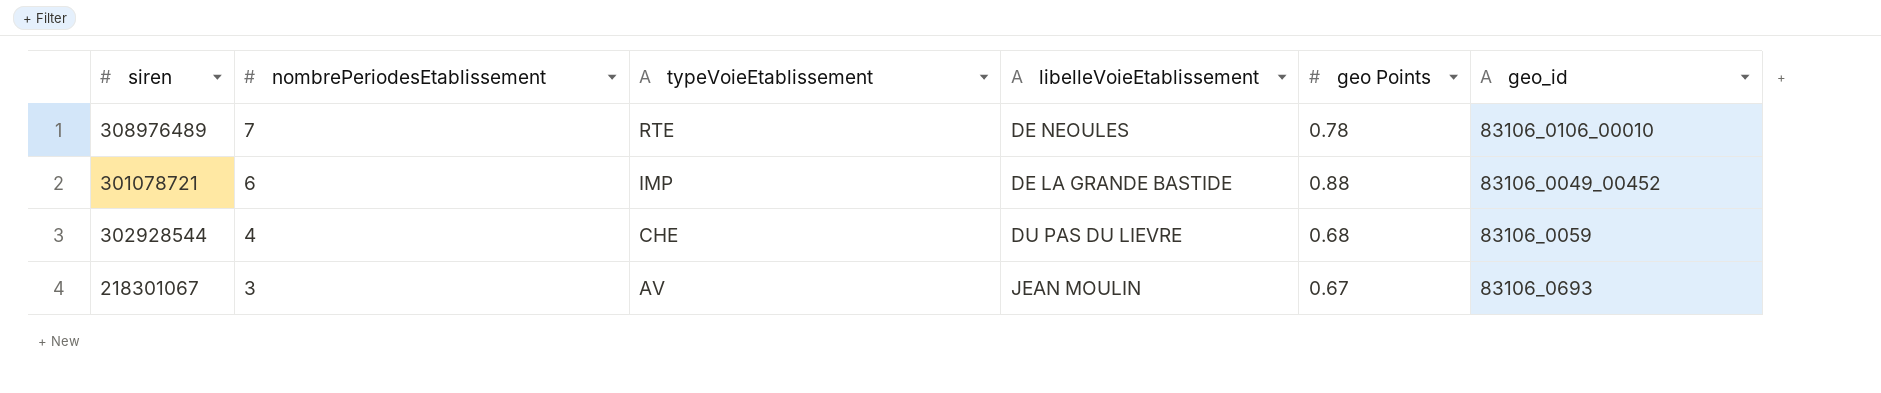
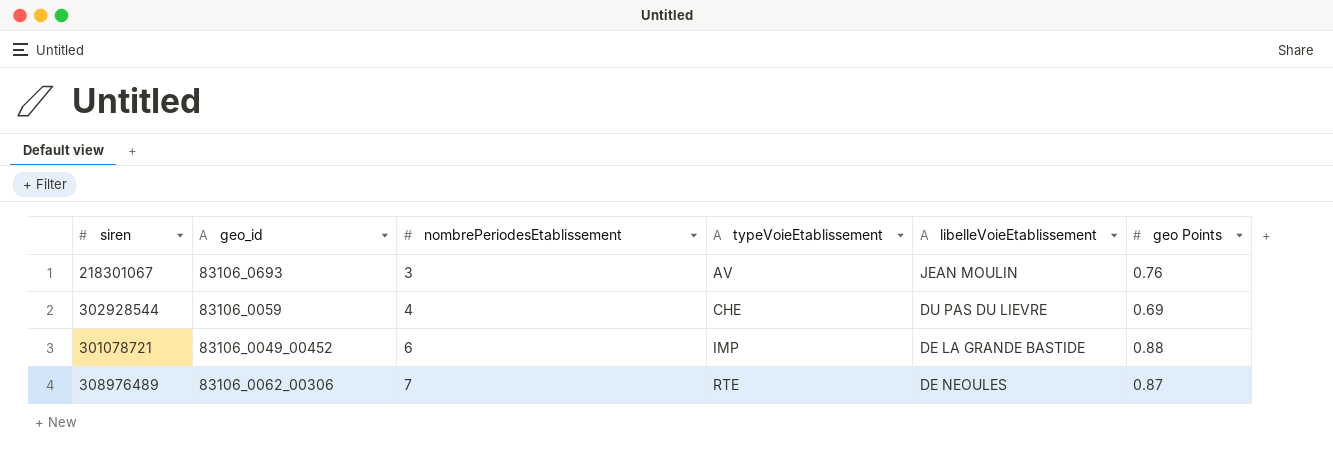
row order: nombrePeriodesEtablissement descending -> nombrePeriodesEtablissement ascending
column geo_id | position: 6 -> 2
218301067 | geo Points: 0.67 -> 0.76
302928544 | geo Points: 0.68 -> 0.69
308976489 | geo_id: 83106_0106_00010 -> 83106_0062_00306
308976489 | geo Points: 0.78 -> 0.87

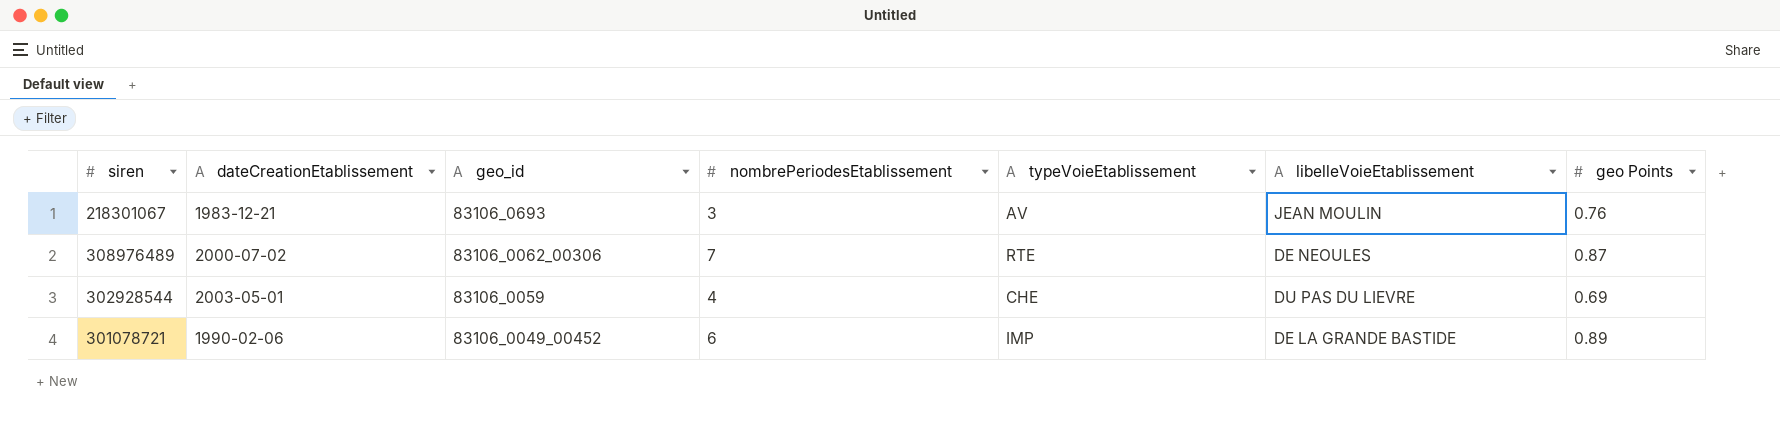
row order: nombrePeriodesEtablissement ascending -> geo_id descending
column dateCreationEtablissement | position: none -> 2
301078721 | geo Points: 0.88 -> 0.89

